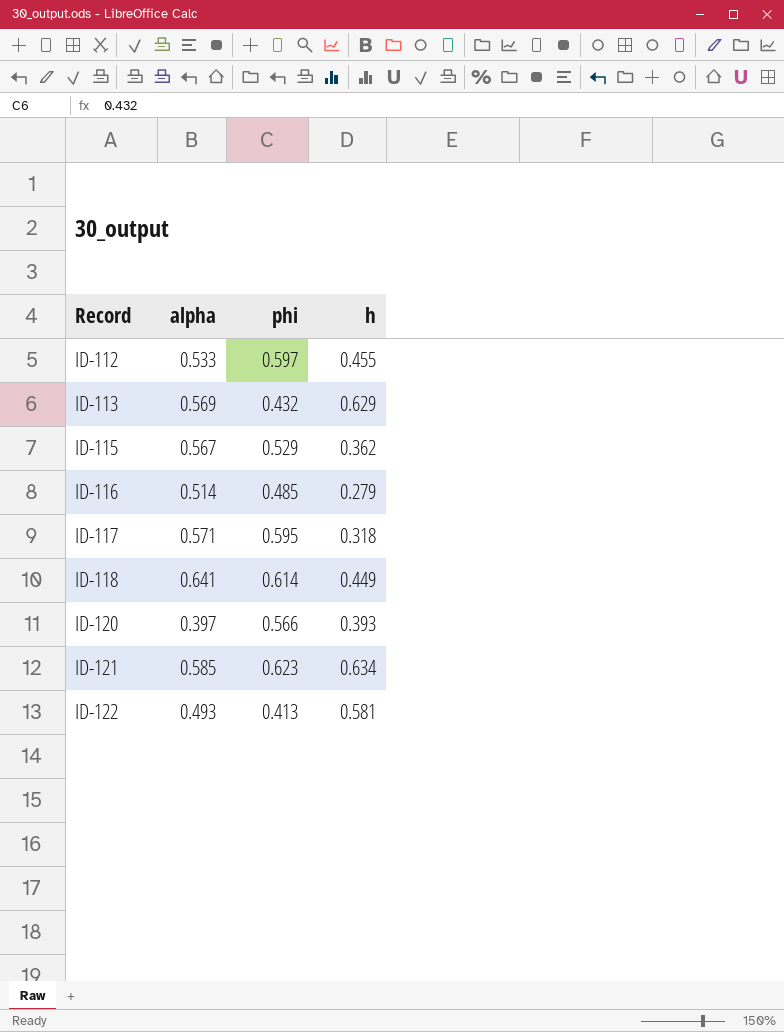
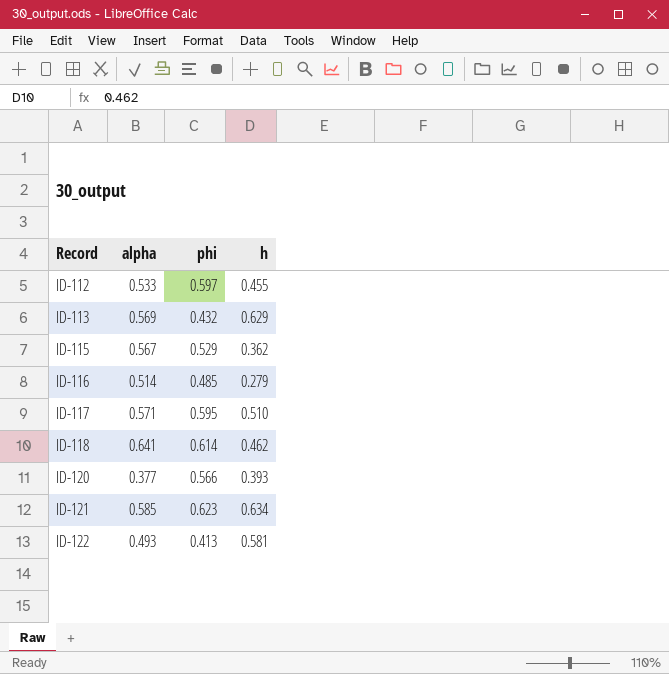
ID-117 | h: 0.318 -> 0.510
ID-118 | h: 0.449 -> 0.462
ID-120 | alpha: 0.397 -> 0.377

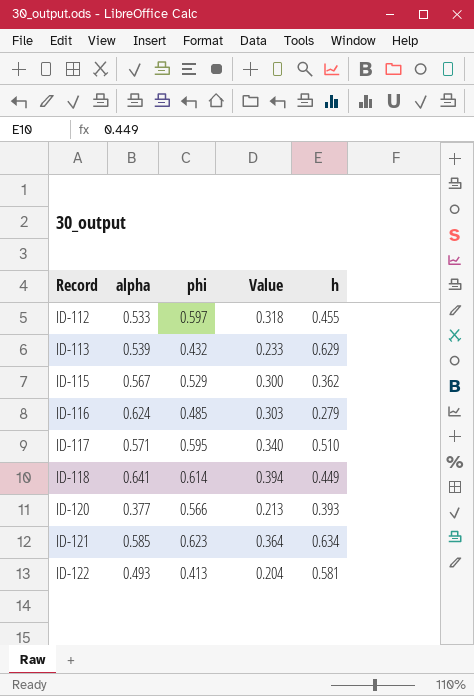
column Value | formula: none -> [alpha] * [phi]
ID-113 | alpha: 0.569 -> 0.539
ID-116 | alpha: 0.514 -> 0.624
ID-118 | h: 0.462 -> 0.449

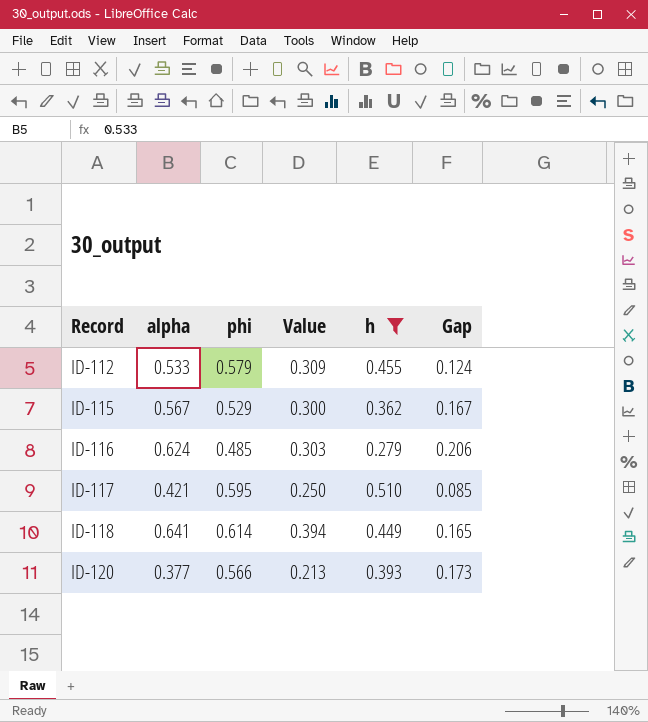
filter: none -> h <= 0.510
column Gap | formula: none -> [phi] - [h]
ID-112 | phi: 0.597 -> 0.579
ID-112 | Value: 0.318 -> 0.309
ID-117 | alpha: 0.571 -> 0.421
ID-117 | Value: 0.340 -> 0.250

